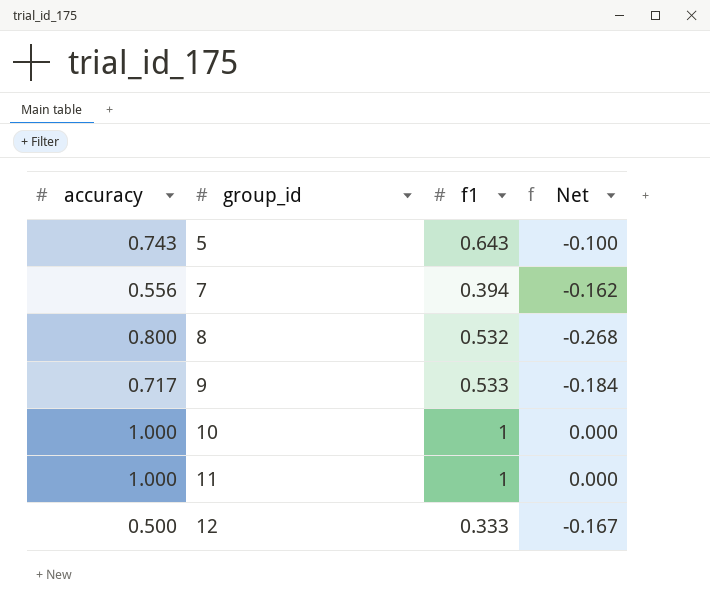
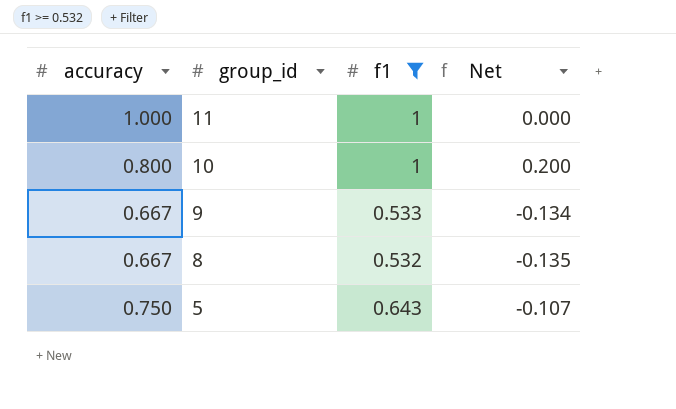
filter: none -> f1 >= 0.532
row order: group_id ascending -> group_id descending
10 | accuracy: 1.000 -> 0.800
10 | Net: 0.000 -> 0.200
9 | accuracy: 0.717 -> 0.667
9 | Net: -0.184 -> -0.134
8 | accuracy: 0.800 -> 0.667
8 | Net: -0.268 -> -0.135
5 | accuracy: 0.743 -> 0.750
5 | Net: -0.100 -> -0.107

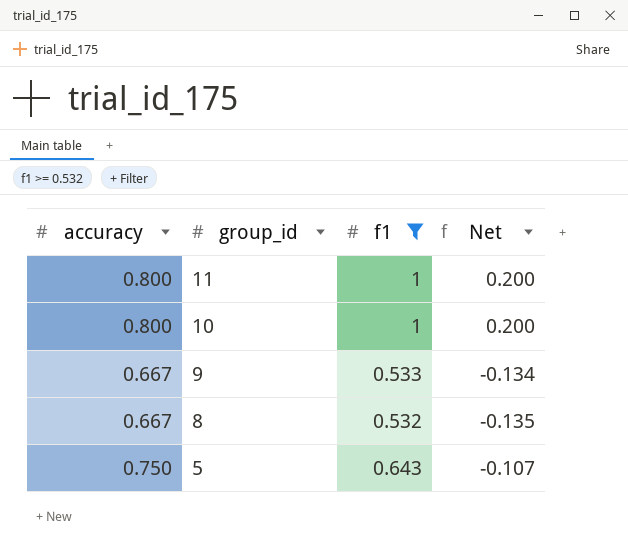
11 | accuracy: 1.000 -> 0.800
11 | Net: 0.000 -> 0.200

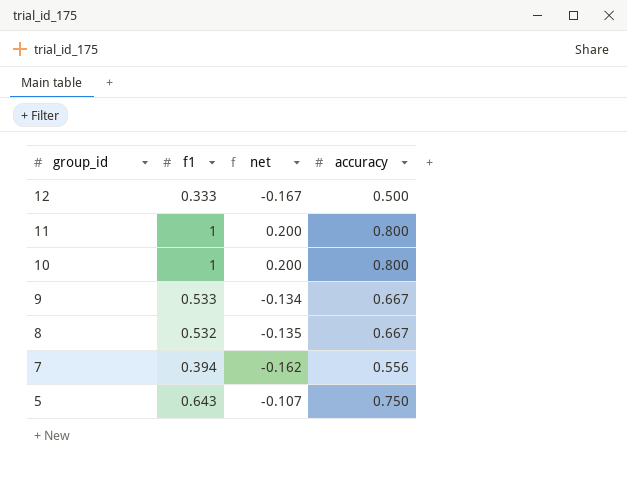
filter: f1 >= 0.532 -> none
column name: Net -> net
column accuracy | position: 1 -> 4

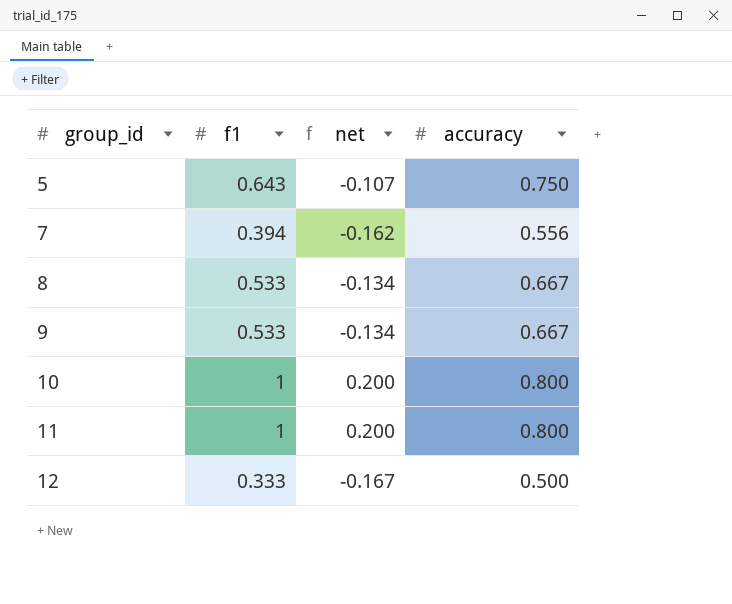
row order: group_id descending -> group_id ascending
8 | f1: 0.532 -> 0.533
8 | net: -0.135 -> -0.134

